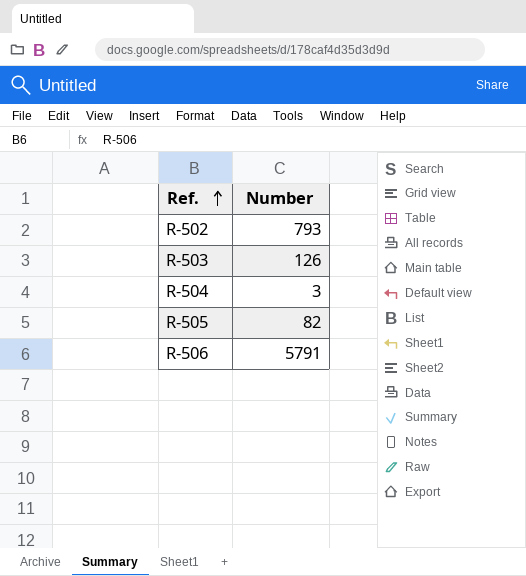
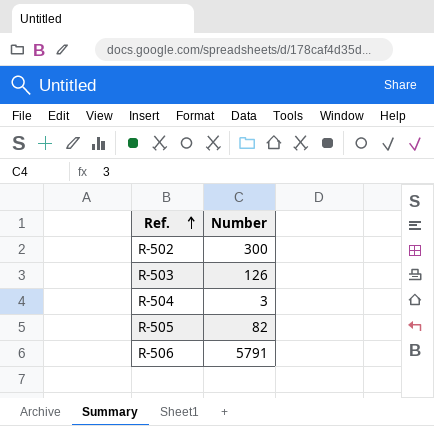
R-502 | Number: 793 -> 300

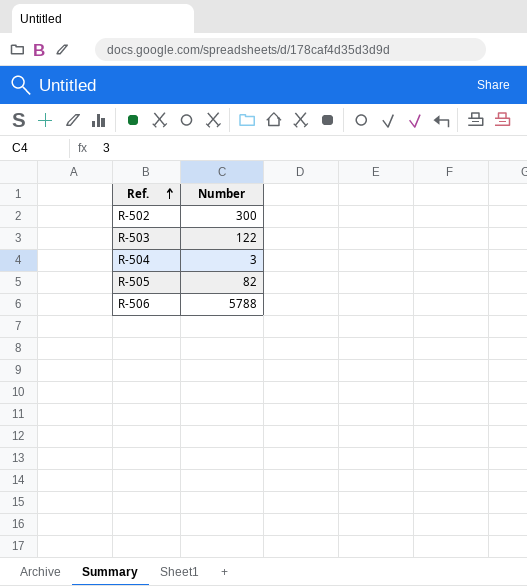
R-503 | Number: 126 -> 122
R-506 | Number: 5791 -> 5788

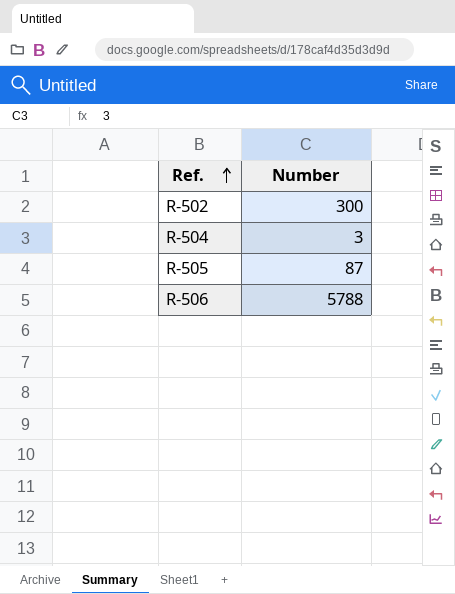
row R-503: 122 -> none
R-505 | Number: 82 -> 87

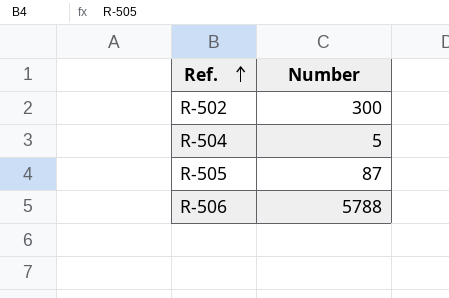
R-504 | Number: 3 -> 5

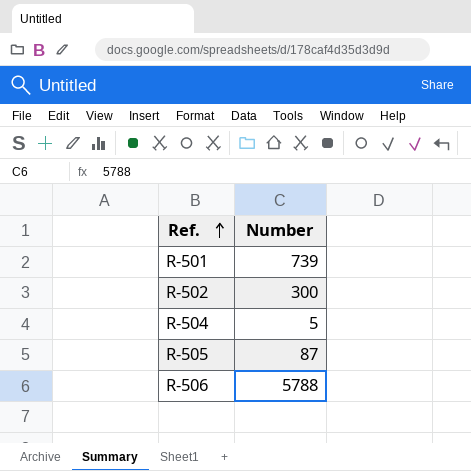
row R-501: none -> 739

